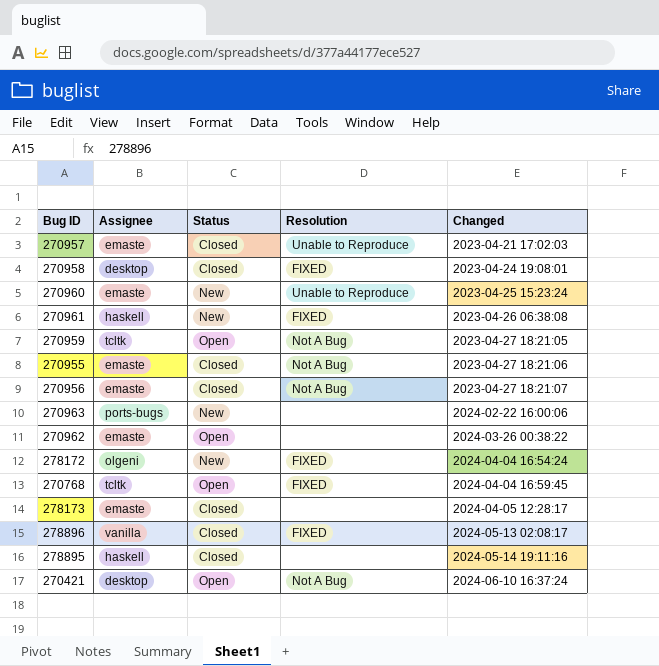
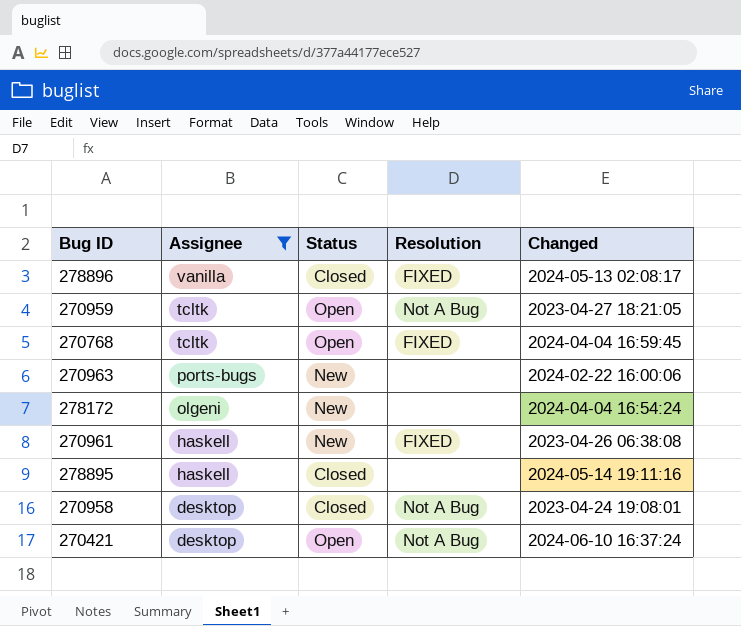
filter: none -> Assignee != emaste
row order: Changed ascending -> Assignee descending
278172 | Resolution: FIXED -> none
270958 | Resolution: FIXED -> Not A Bug

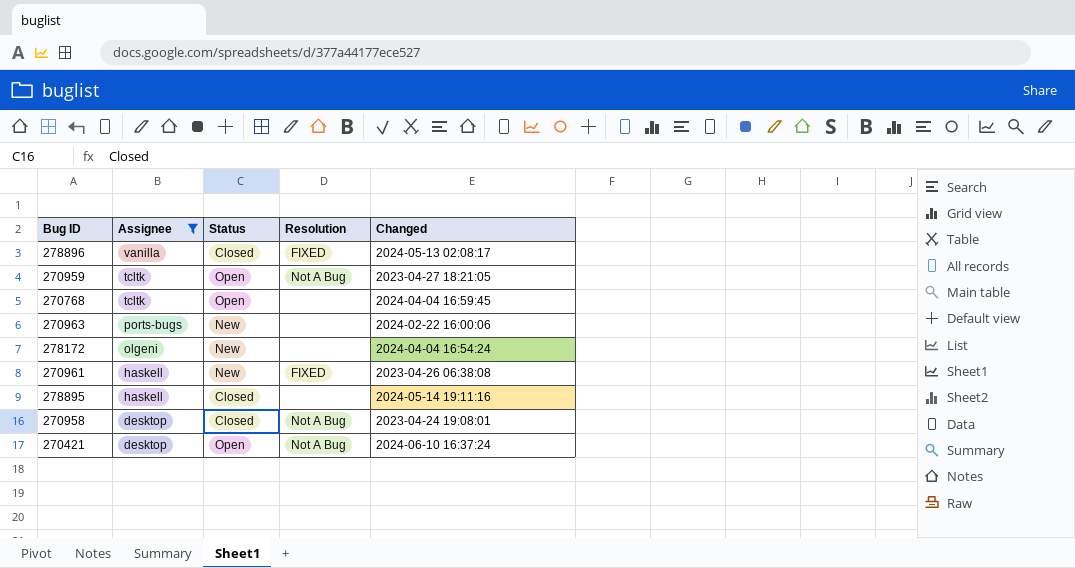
270768 | Resolution: FIXED -> none

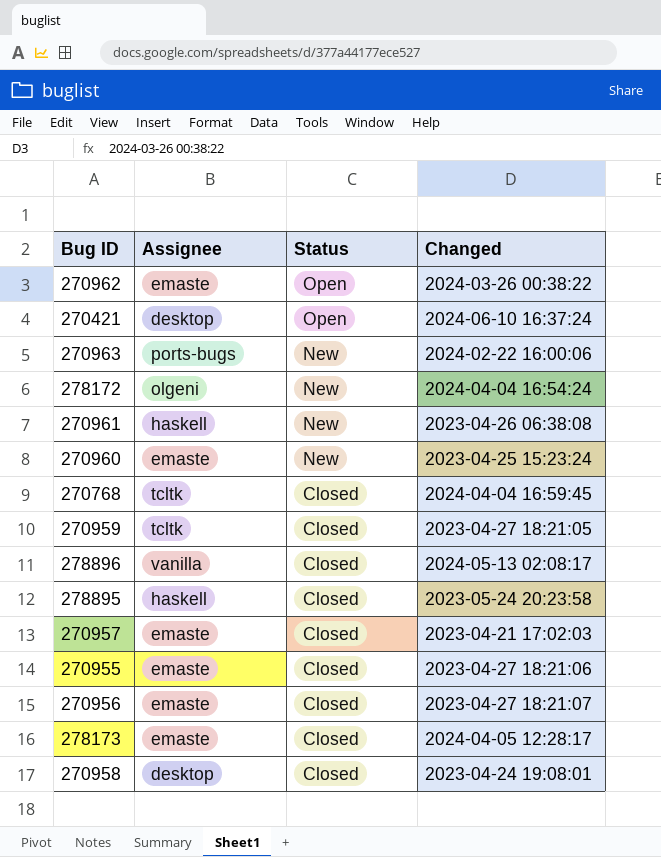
filter: Assignee != emaste -> none
row order: Assignee descending -> Status descending
column Resolution | position: 4 -> none
270768 | Status: Open -> Closed
270959 | Status: Open -> Closed
278895 | Changed: 2024-05-14 19:11:16 -> 2023-05-24 20:23:58

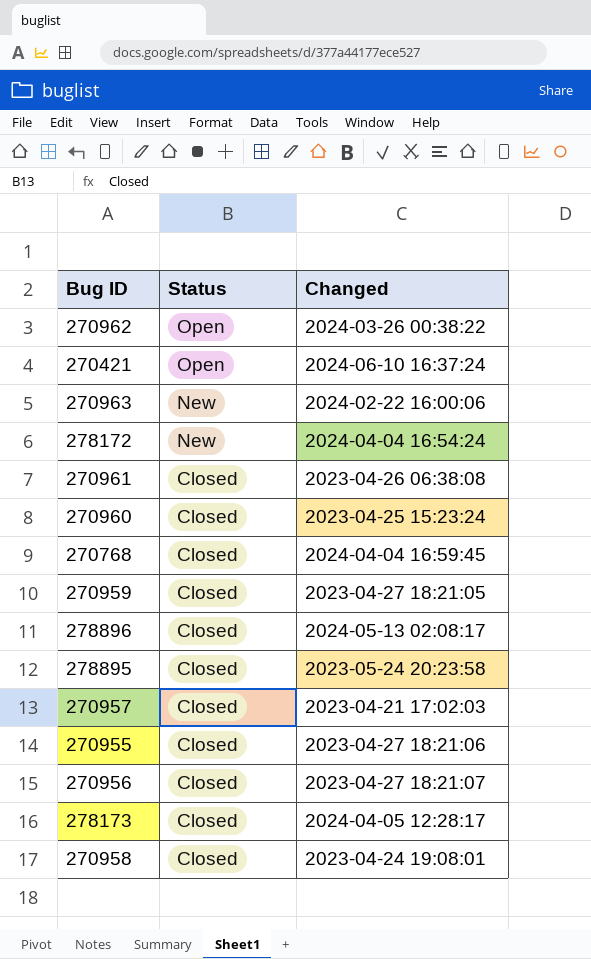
column Assignee | position: 2 -> none
270961 | Status: New -> Closed
270960 | Status: New -> Closed

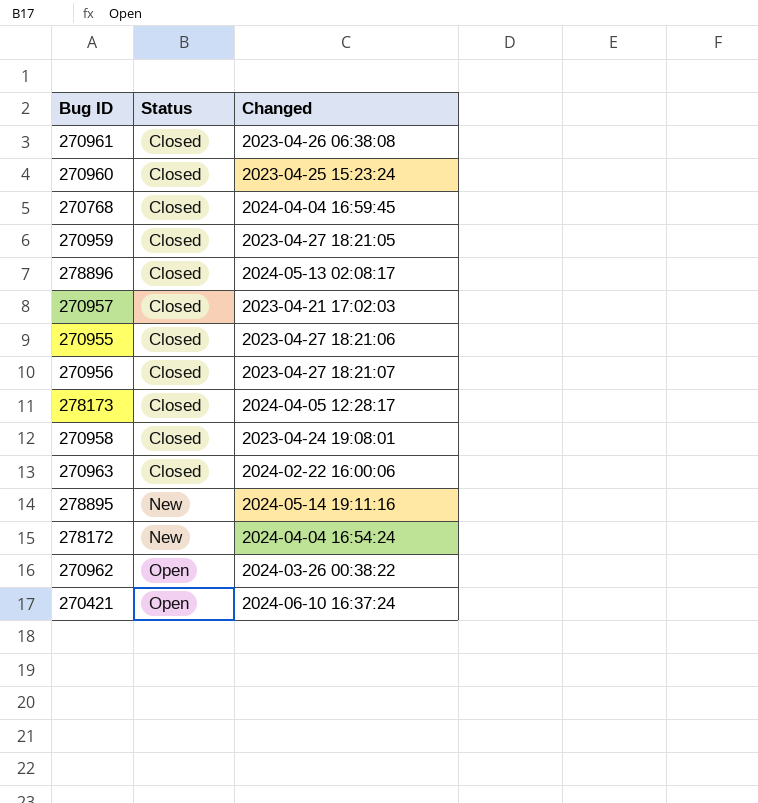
row order: Status descending -> Status ascending
270963 | Status: New -> Closed
278895 | Status: Closed -> New
278895 | Changed: 2023-05-24 20:23:58 -> 2024-05-14 19:11:16

